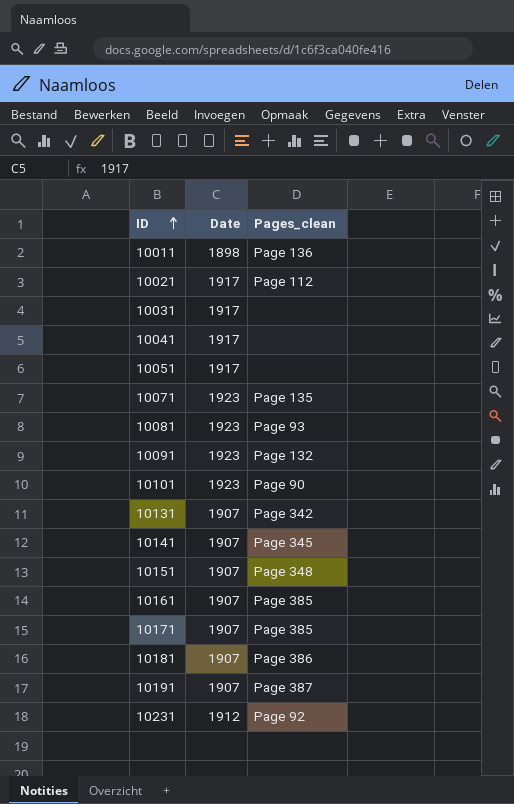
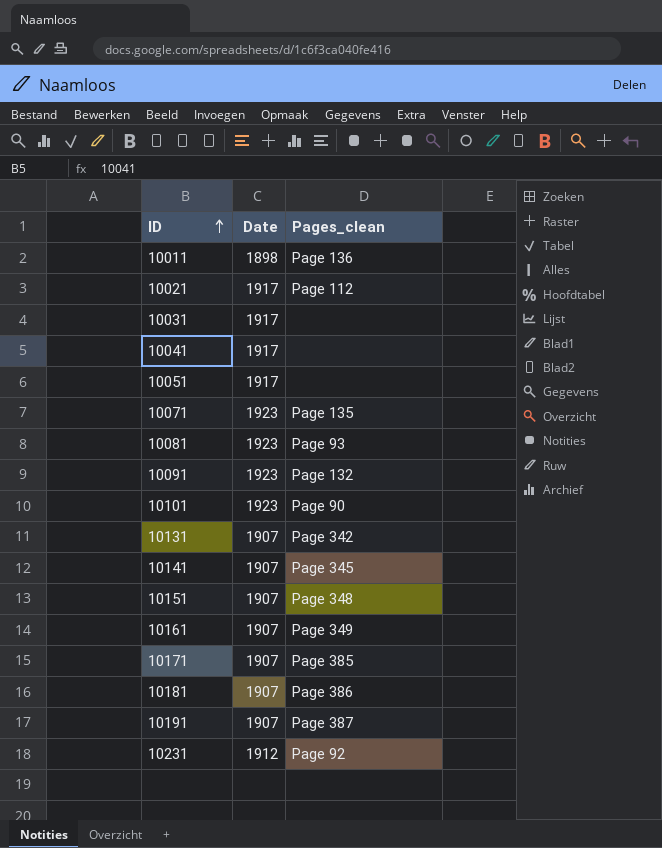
10161 | Pages_clean: Page 385 -> Page 349

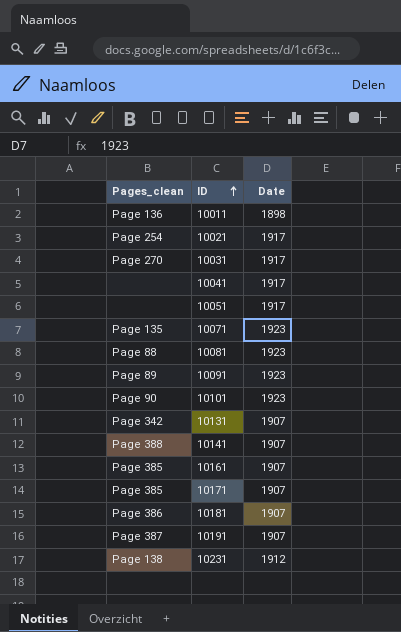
column Pages_clean | position: 3 -> 1
row 10151: 1907 | Page 348 -> none
10021 | Pages_clean: Page 112 -> Page 254
10031 | Pages_clean: none -> Page 270
10081 | Pages_clean: Page 93 -> Page 88
10091 | Pages_clean: Page 132 -> Page 89
10141 | Pages_clean: Page 345 -> Page 388
10161 | Pages_clean: Page 349 -> Page 385
10231 | Pages_clean: Page 92 -> Page 138

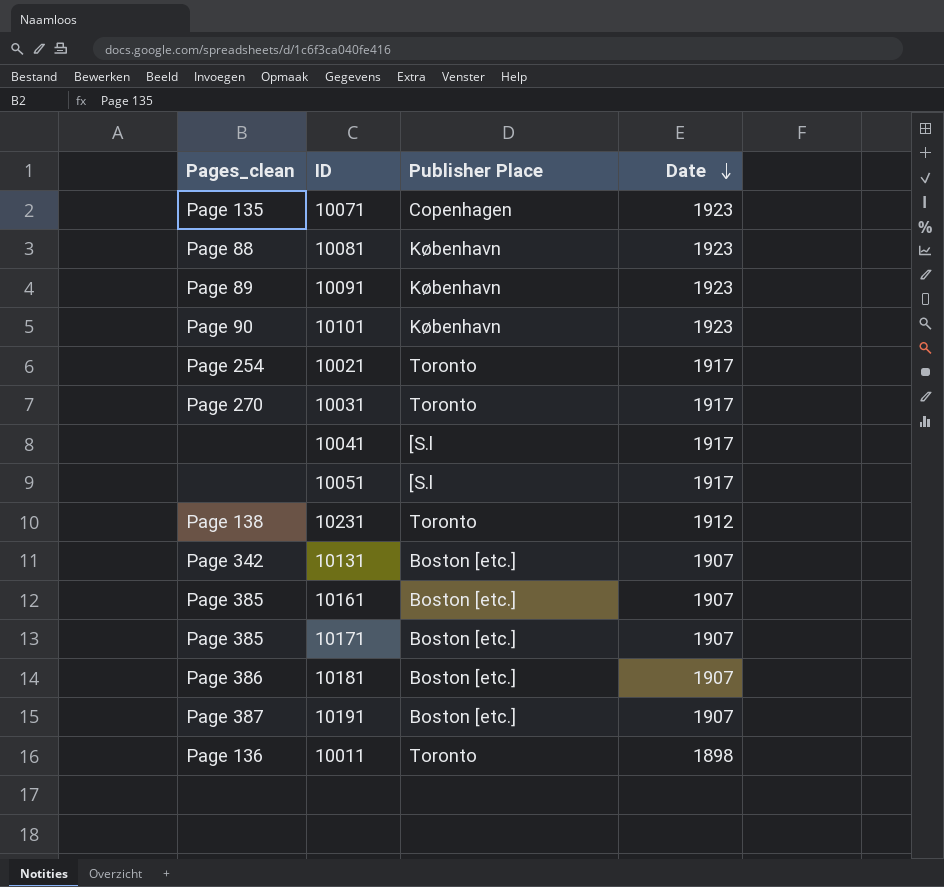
row order: ID ascending -> Date descending
column Publisher Place | position: none -> 3
row 10141: Page 388 | 1907 -> none

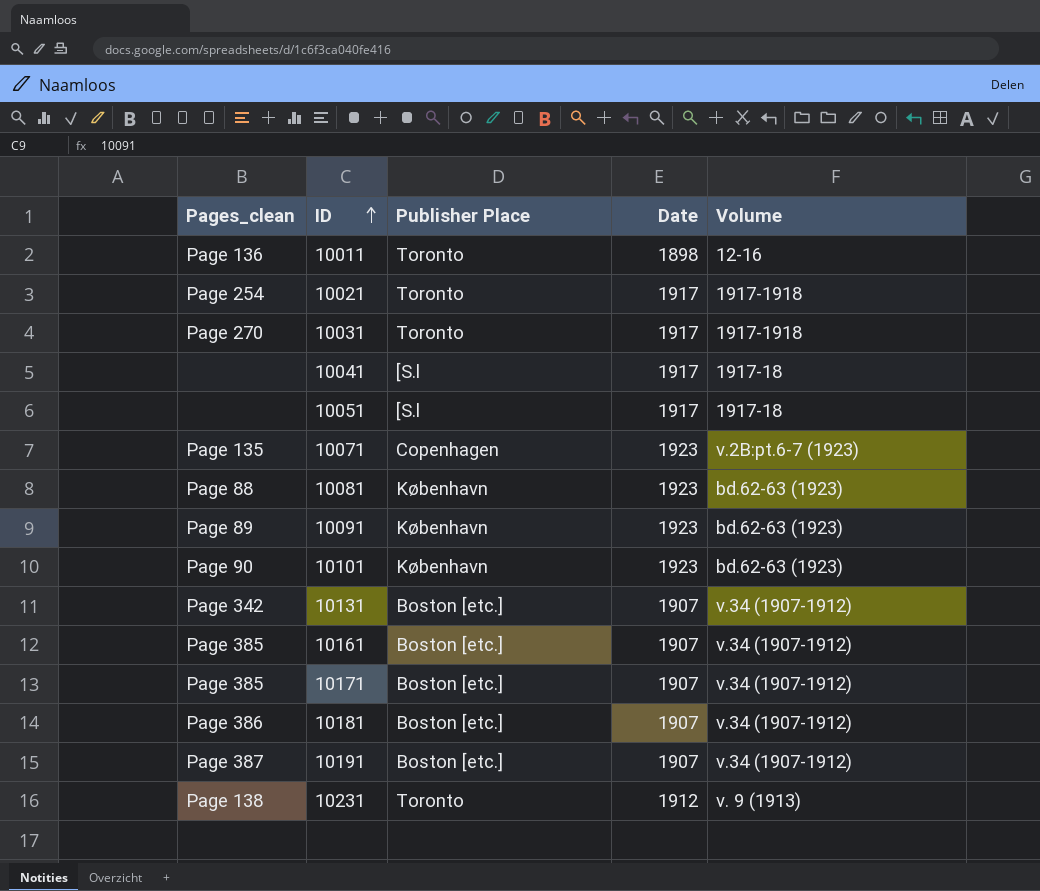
row order: Date descending -> ID ascending
column Volume | position: none -> 5

